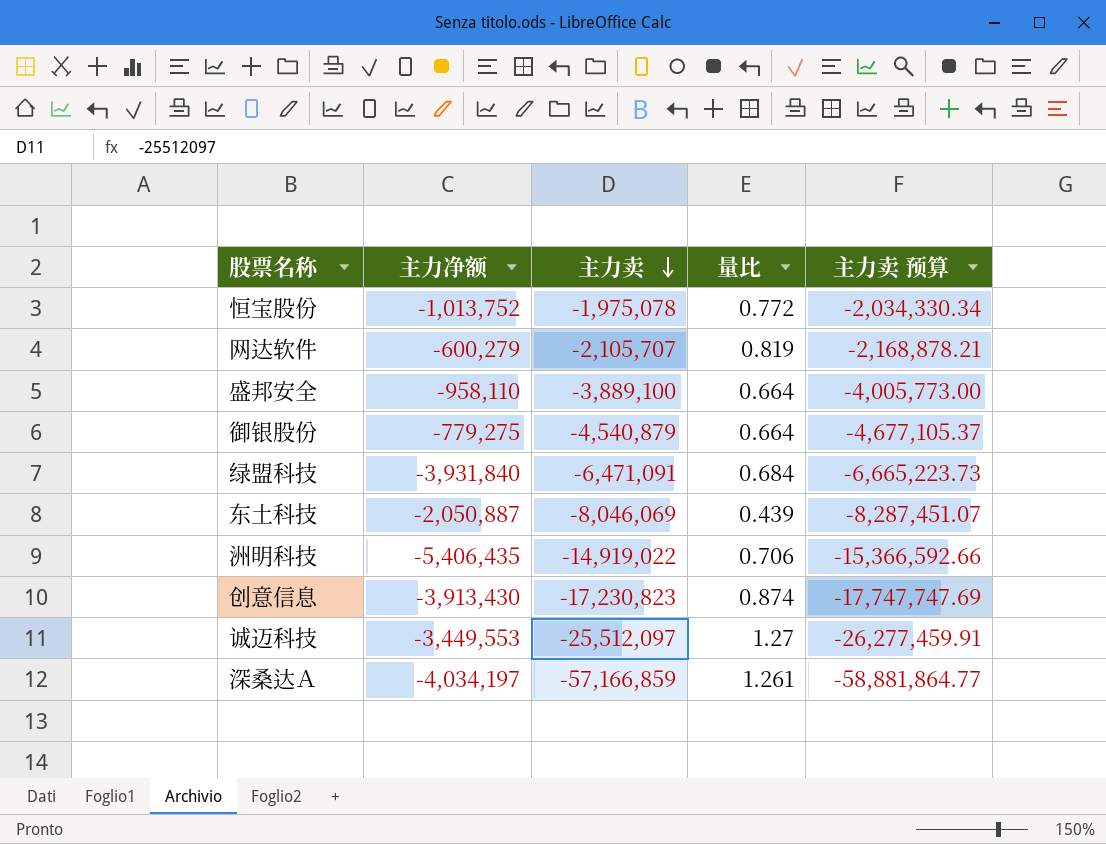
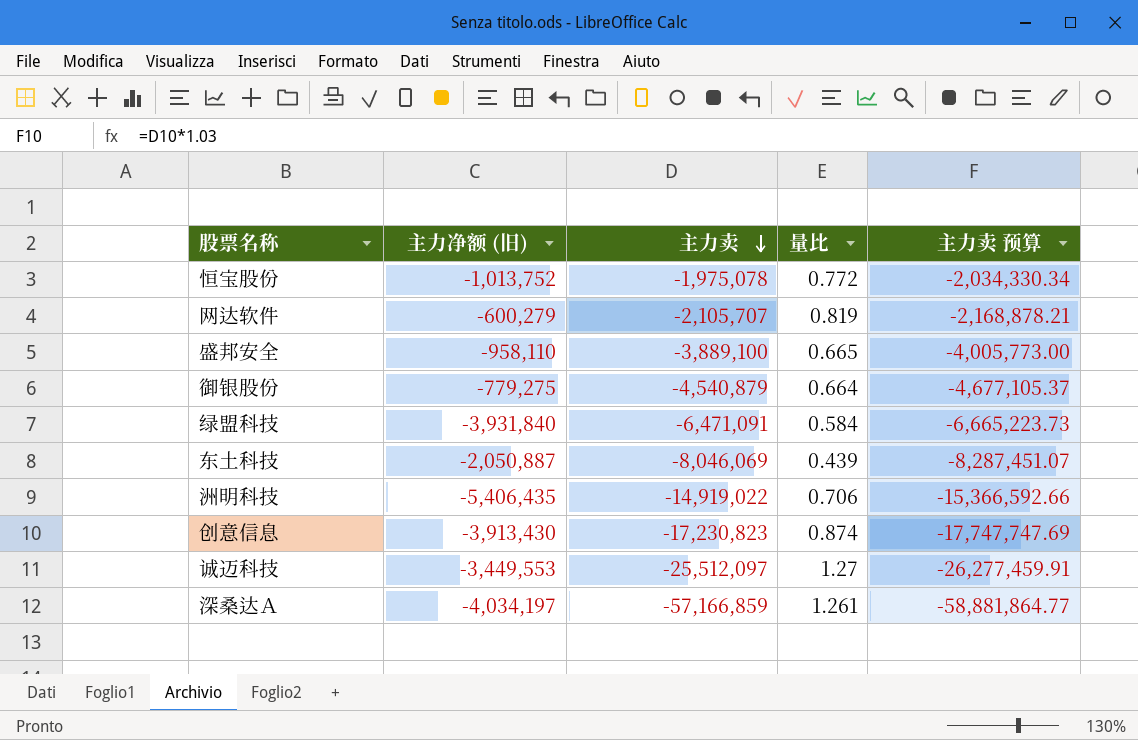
column name: 主力净额 -> 主力净额 (旧)
盛邦安全 | 量比: 0.664 -> 0.665
绿盟科技 | 量比: 0.684 -> 0.584

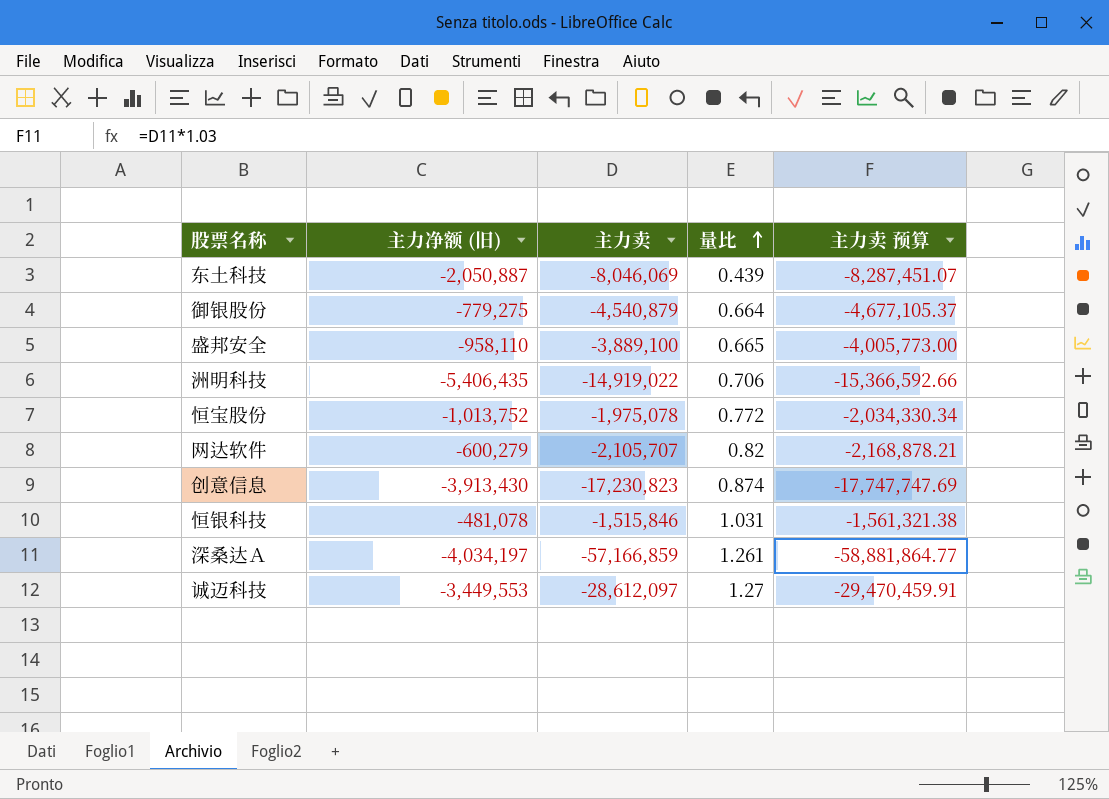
row order: 主力卖 descending -> 量比 ascending
row 绿盟科技: -3,931,840 | -6,471,091 | 0.584 | -6,665,223.73 -> none
网达软件 | 量比: 0.819 -> 0.82
row 恒银科技: none -> -481,078 | -1,515,846 | 1.031 | -1,561,321.38
诚迈科技 | 主力卖: -25,512,097 -> -28,612,097
诚迈科技 | 主力卖 预算: -26,277,459.91 -> -29,470,459.91

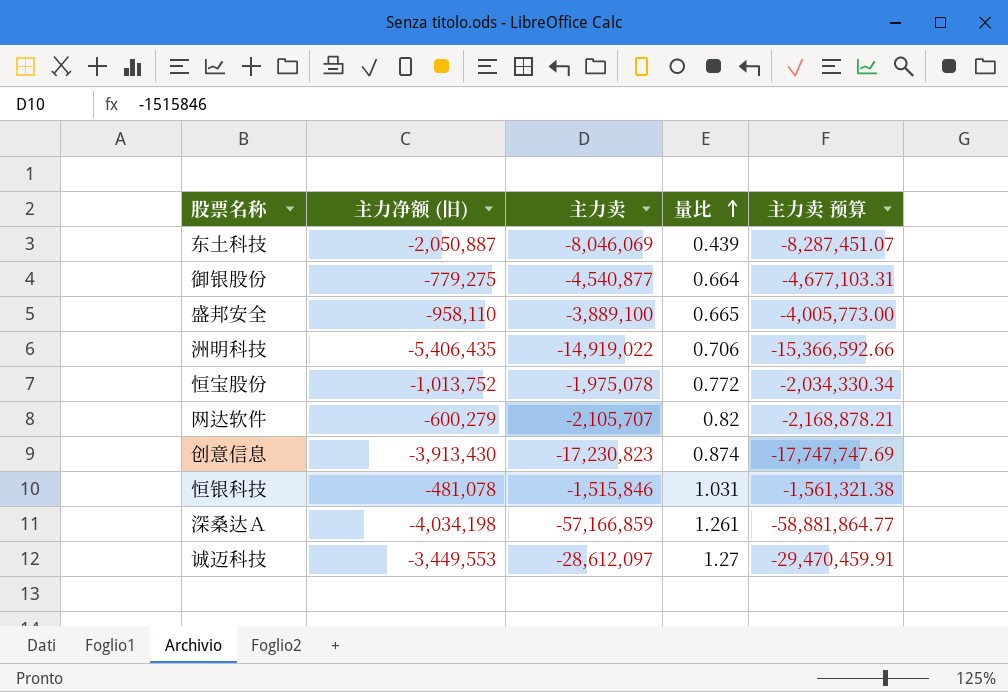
御银股份 | 主力卖: -4,540,879 -> -4,540,877
御银股份 | 主力卖 预算: -4,677,105.37 -> -4,677,103.31
深桑达Ａ | 主力净额 (旧): -4,034,197 -> -4,034,198

